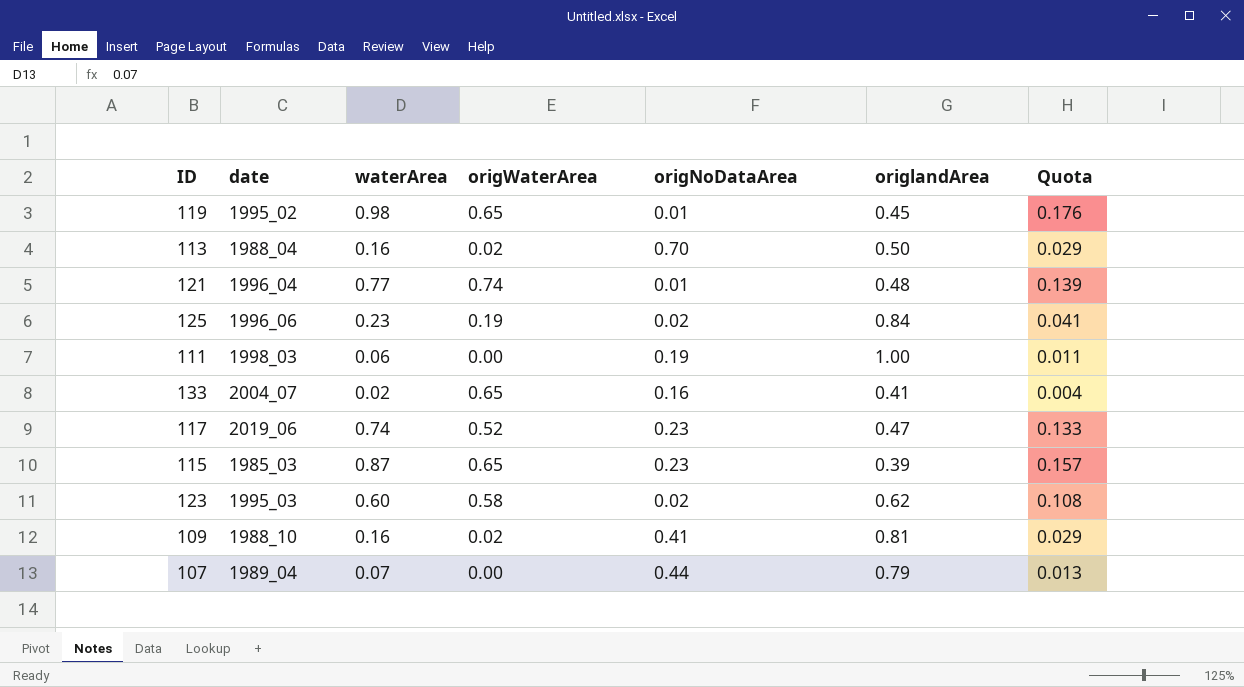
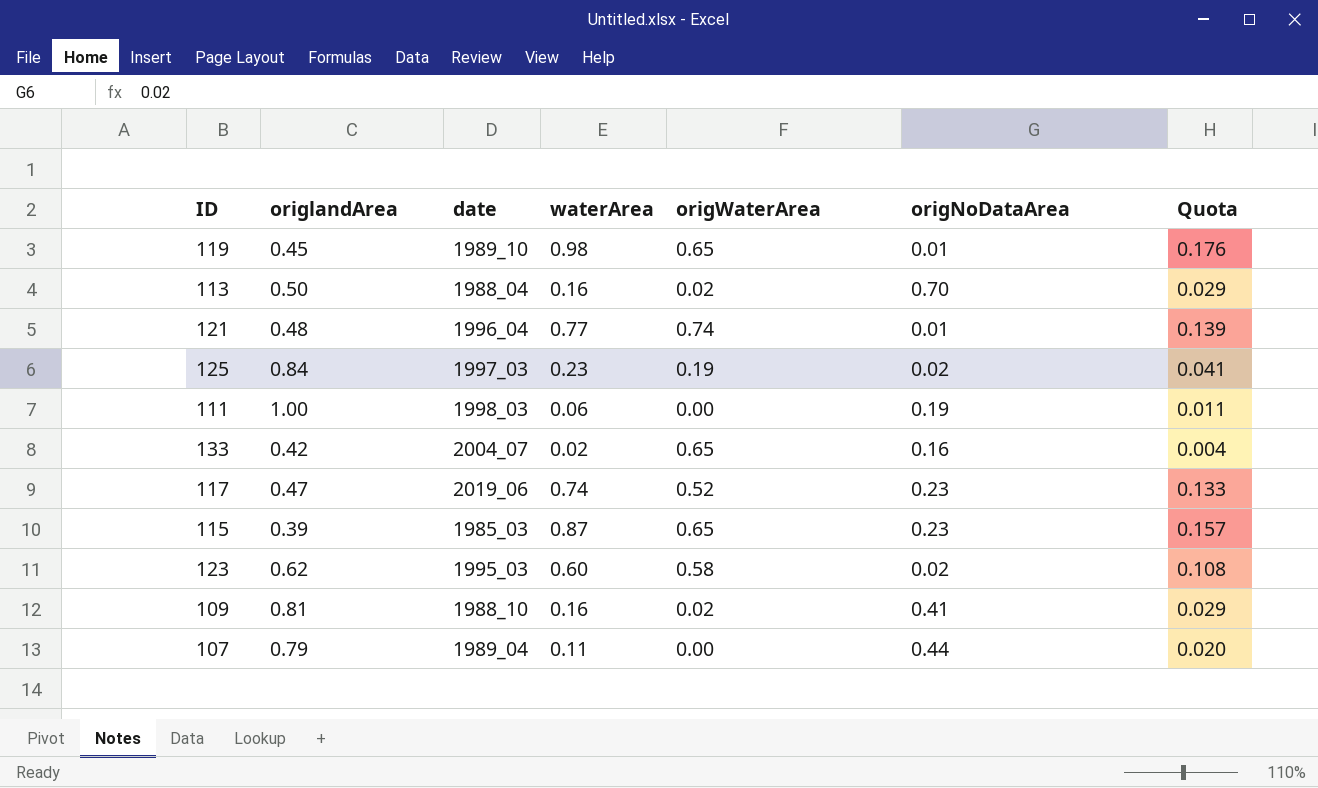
column origlandArea | position: 6 -> 2
119 | date: 1995_02 -> 1989_10
125 | date: 1996_06 -> 1997_03
133 | origlandArea: 0.41 -> 0.42
107 | waterArea: 0.07 -> 0.11
107 | Quota: 0.013 -> 0.020

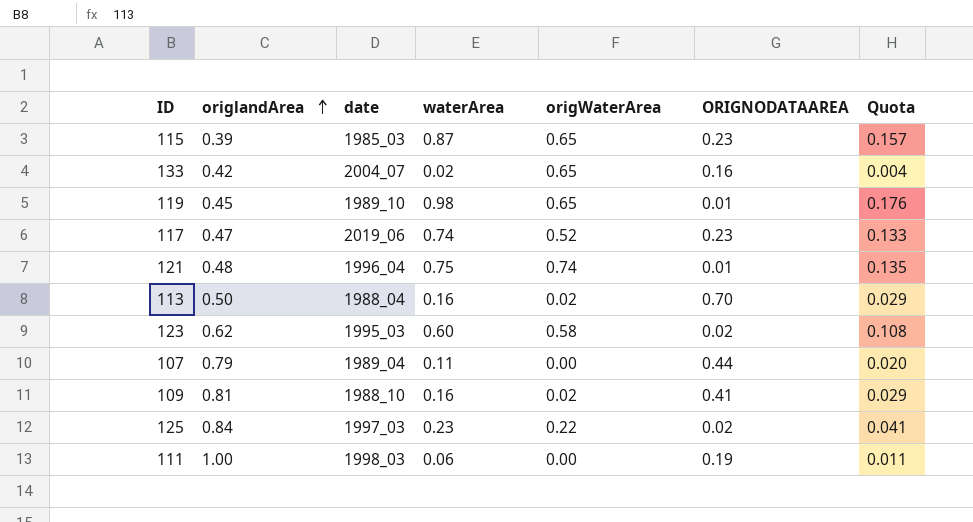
row order: none -> origlandArea ascending
column name: origNoDataArea -> ORIGNODATAAREA
121 | waterArea: 0.77 -> 0.75
121 | Quota: 0.139 -> 0.135
125 | origWaterArea: 0.19 -> 0.22

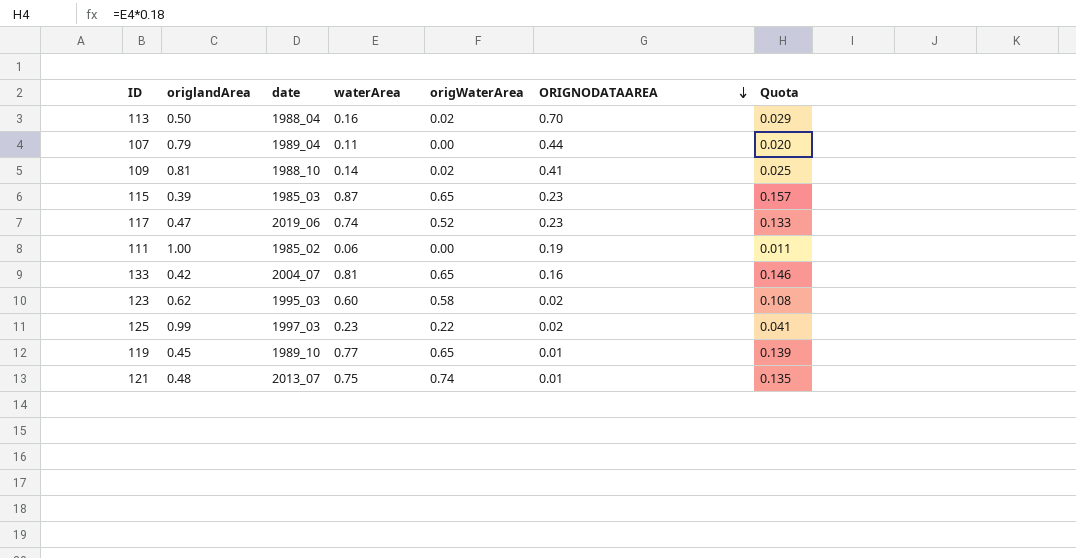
row order: origlandArea ascending -> ORIGNODATAAREA descending
109 | waterArea: 0.16 -> 0.14
109 | Quota: 0.029 -> 0.025
111 | date: 1998_03 -> 1985_02
133 | waterArea: 0.02 -> 0.81
133 | Quota: 0.004 -> 0.146
125 | origlandArea: 0.84 -> 0.99
119 | waterArea: 0.98 -> 0.77
119 | Quota: 0.176 -> 0.139
121 | date: 1996_04 -> 2013_07

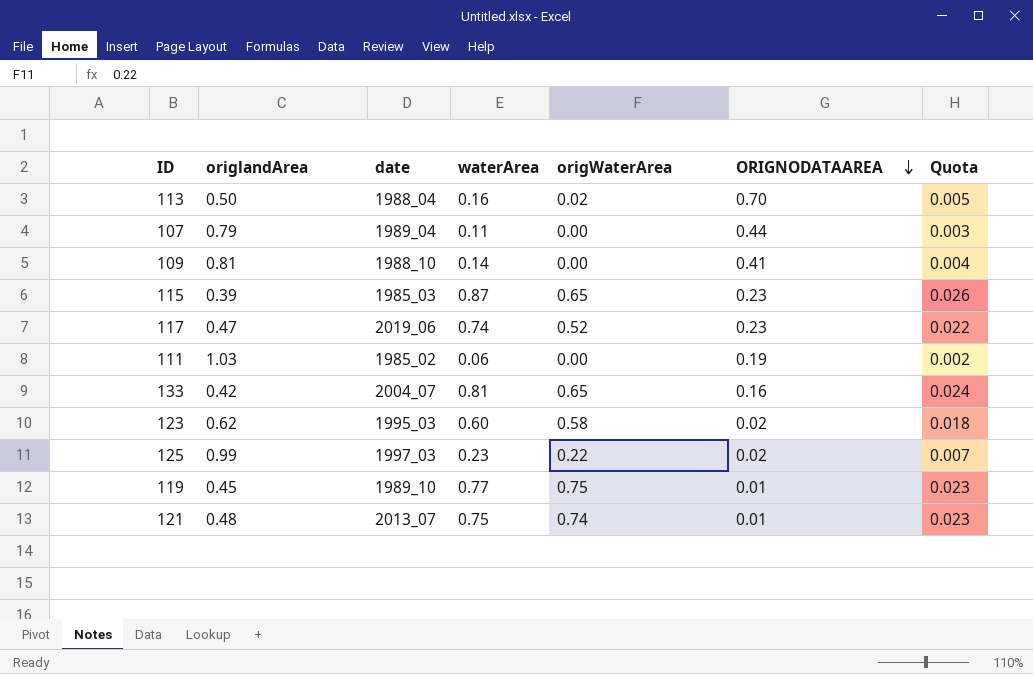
column Quota | formula: [waterArea] * 0.18 -> [waterArea] * 0.03
109 | origWaterArea: 0.02 -> 0.00
111 | origlandArea: 1.00 -> 1.03
119 | origWaterArea: 0.65 -> 0.75

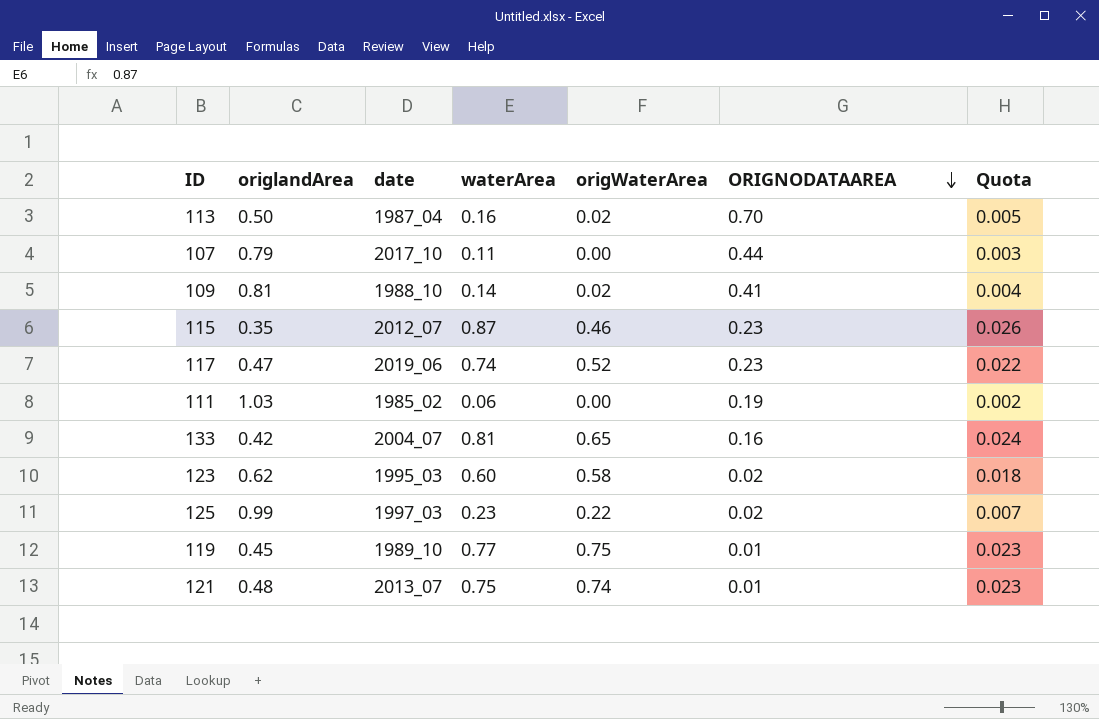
113 | date: 1988_04 -> 1987_04
107 | date: 1989_04 -> 2017_10
109 | origWaterArea: 0.00 -> 0.02
115 | origlandArea: 0.39 -> 0.35
115 | date: 1985_03 -> 2012_07
115 | origWaterArea: 0.65 -> 0.46

